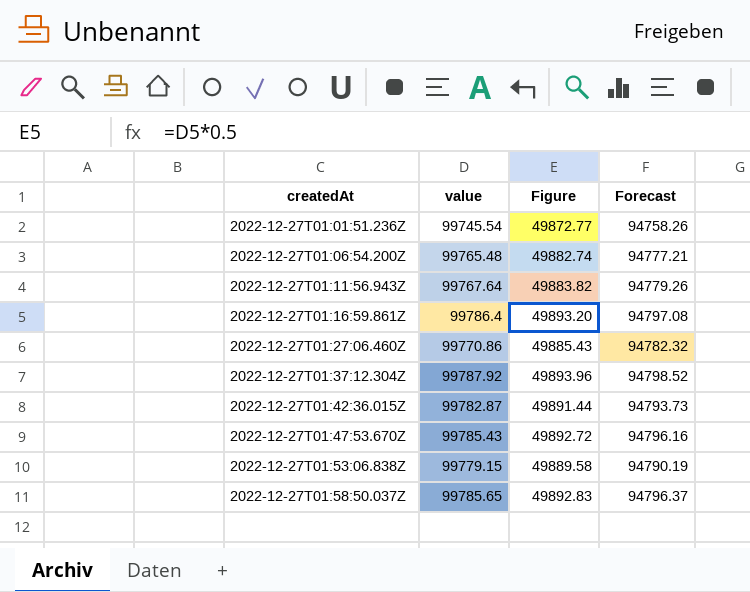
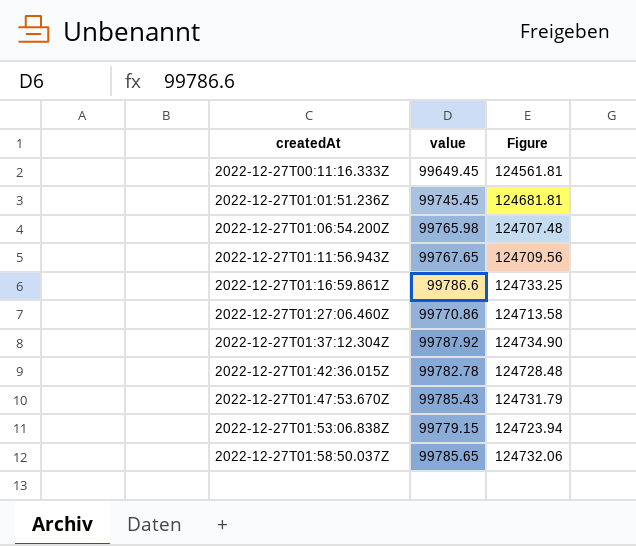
column Forecast | formula: [value] * 0.95 -> none
column Figure | formula: [value] * 0.5 -> [value] * 1.25
row 2022-12-27T00:11:16.333Z: none -> 99649.45 | 124561.81
2022-12-27T01:01:51.236Z | value: 99745.54 -> 99745.45
2022-12-27T01:06:54.200Z | value: 99765.48 -> 99765.98
2022-12-27T01:11:56.943Z | value: 99767.64 -> 99767.65
2022-12-27T01:16:59.861Z | value: 99786.4 -> 99786.6
2022-12-27T01:42:36.015Z | value: 99782.87 -> 99782.78

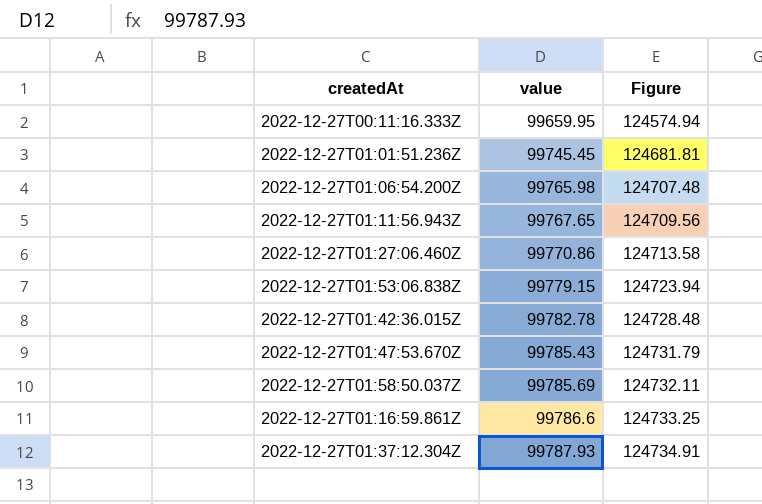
row order: createdAt ascending -> value ascending
2022-12-27T00:11:16.333Z | value: 99649.45 -> 99659.95
2022-12-27T00:11:16.333Z | Figure: 124561.81 -> 124574.94
2022-12-27T01:58:50.037Z | value: 99785.65 -> 99785.69
2022-12-27T01:58:50.037Z | Figure: 124732.06 -> 124732.11
2022-12-27T01:37:12.304Z | value: 99787.92 -> 99787.93
2022-12-27T01:37:12.304Z | Figure: 124734.90 -> 124734.91

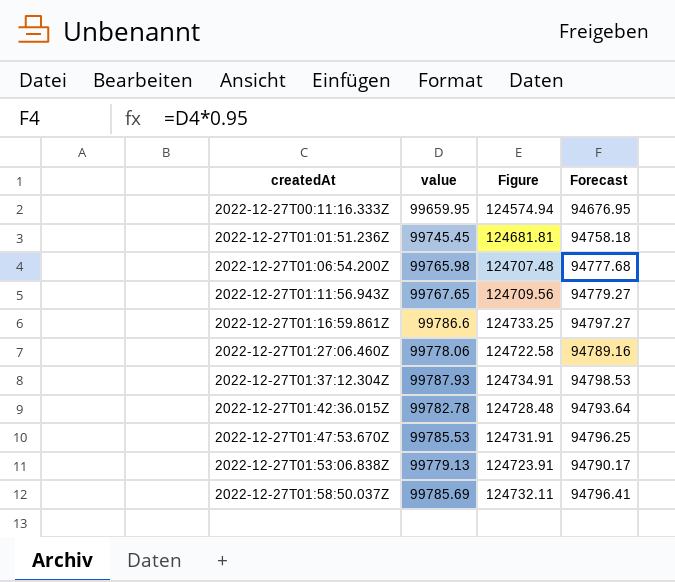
row order: value ascending -> createdAt ascending
column Forecast | formula: none -> [value] * 0.95
2022-12-27T01:27:06.460Z | value: 99770.86 -> 99778.06
2022-12-27T01:27:06.460Z | Figure: 124713.58 -> 124722.58
2022-12-27T01:47:53.670Z | value: 99785.43 -> 99785.53
2022-12-27T01:47:53.670Z | Figure: 124731.79 -> 124731.91
2022-12-27T01:53:06.838Z | value: 99779.15 -> 99779.13
2022-12-27T01:53:06.838Z | Figure: 124723.94 -> 124723.91

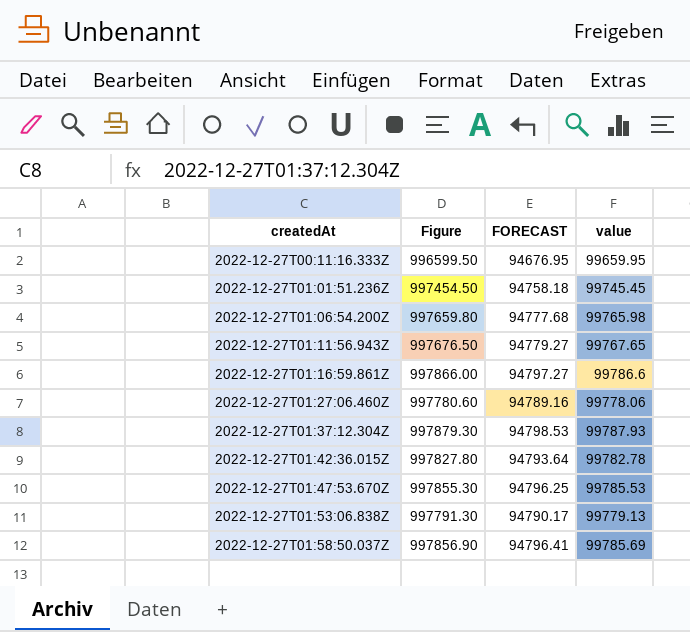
column Figure | formula: [value] * 1.25 -> [value] * 10
column name: Forecast -> FORECAST
column value | position: 2 -> 4

